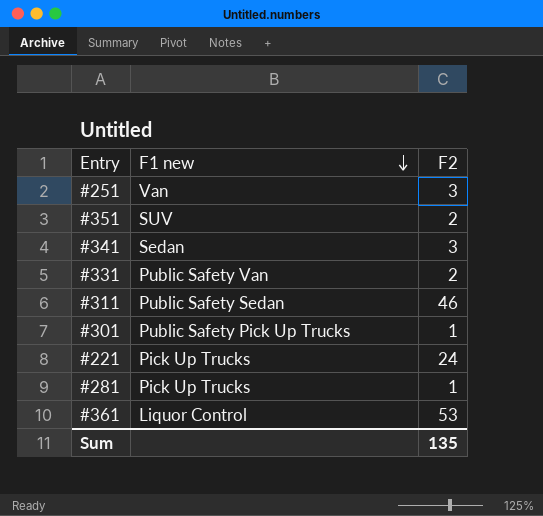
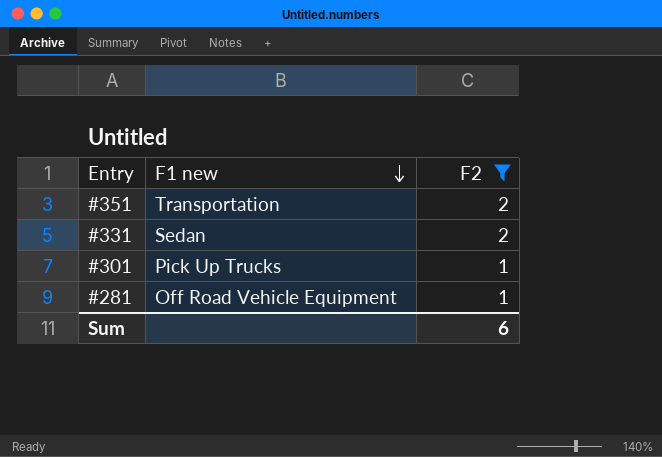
filter: none -> F2 <= 2
#351 | F1 new: SUV -> Transportation
#331 | F1 new: Public Safety Van -> Sedan
#301 | F1 new: Public Safety Pick Up Trucks -> Pick Up Trucks
#281 | F1 new: Pick Up Trucks -> Off Road Vehicle Equipment
Sum | F2: 135 -> 6

